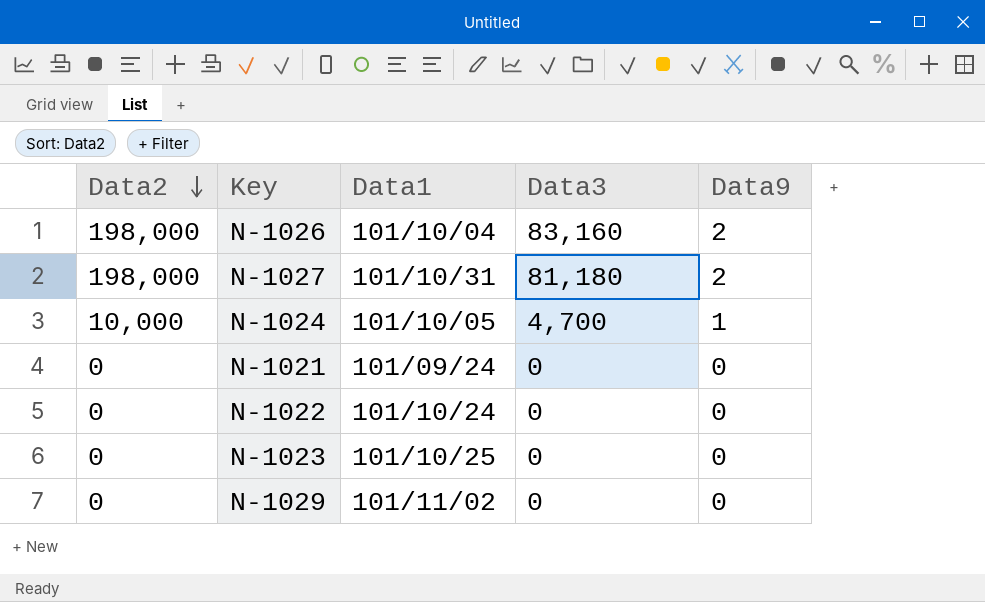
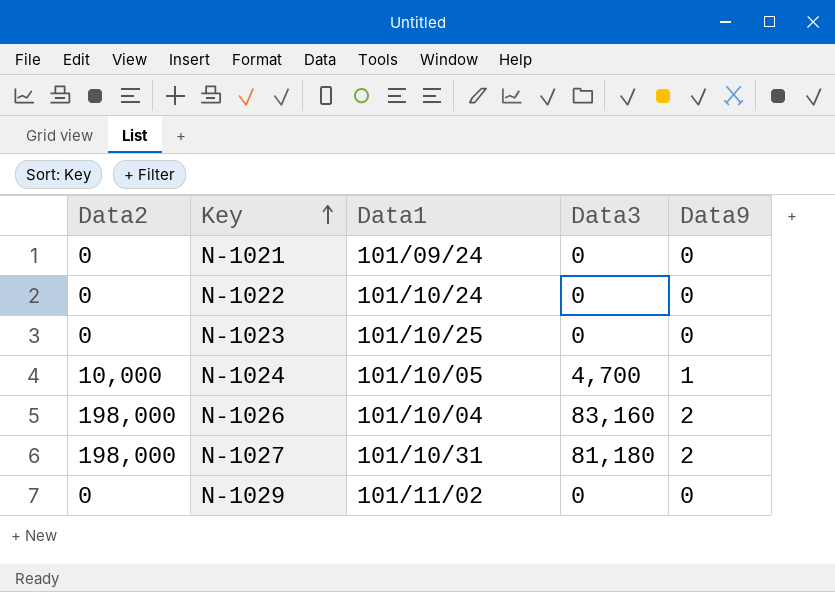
row order: Data2 descending -> Key ascending

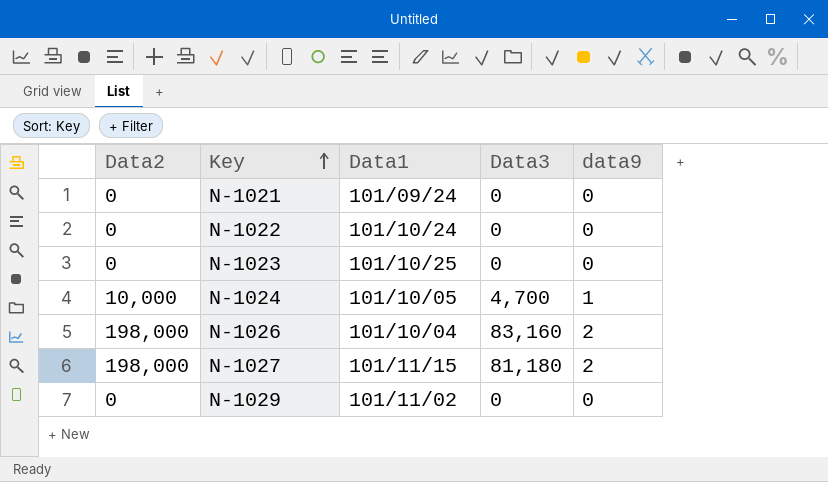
column name: Data9 -> data9
N-1027 | Data1: 101/10/31 -> 101/11/15

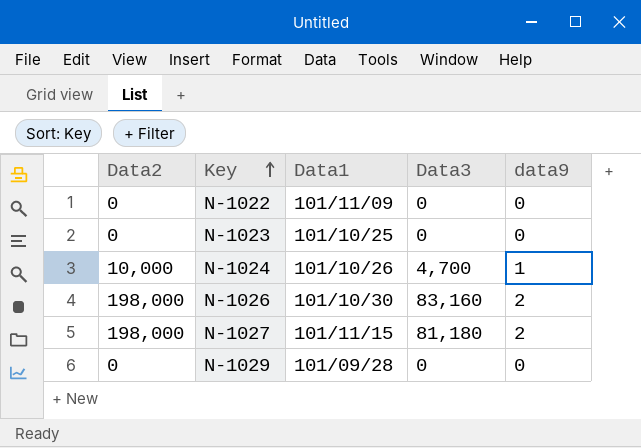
row N-1021: 0 | 101/09/24 | 0 | 0 -> none
N-1022 | Data1: 101/10/24 -> 101/11/09
N-1024 | Data1: 101/10/05 -> 101/10/26
N-1026 | Data1: 101/10/04 -> 101/10/30
N-1029 | Data1: 101/11/02 -> 101/09/28

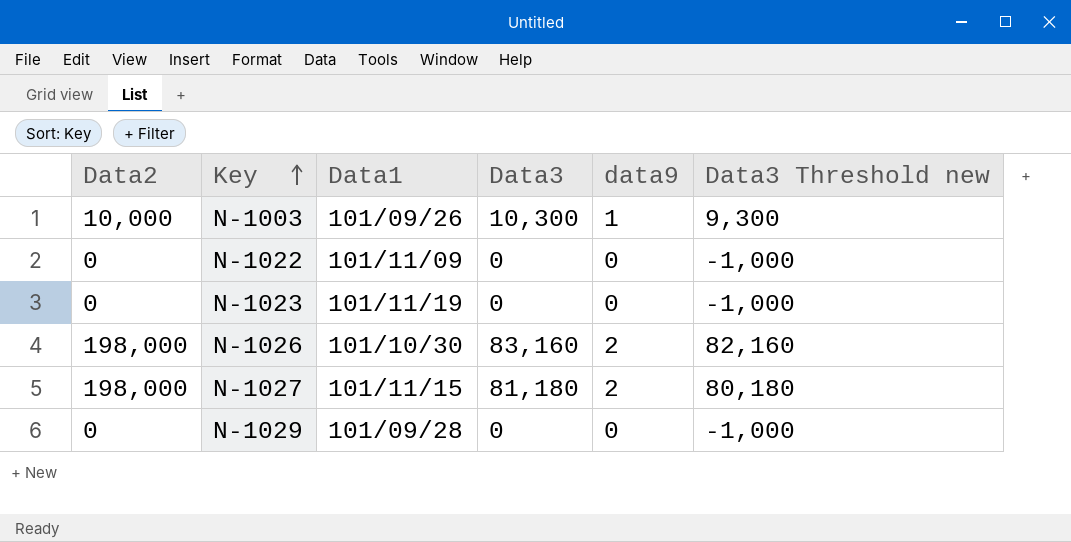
column Data3 Threshold new | formula: none -> [Data3] - 1000
row N-1024: 10,000 | 101/10/26 | 4,700 | 1 -> none
row N-1003: none -> 10,000 | 101/09/26 | 10,300 | 1 | 9,300
N-1023 | Data1: 101/10/25 -> 101/11/19

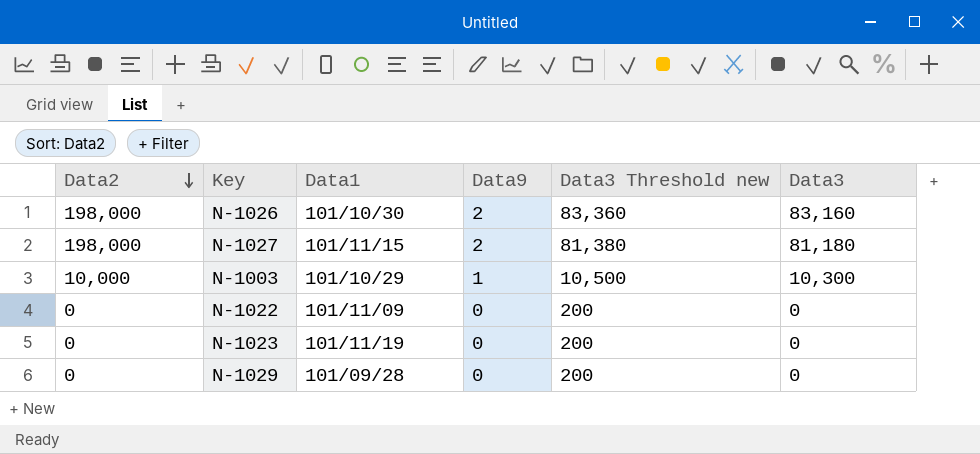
row order: Key ascending -> Data2 descending
column name: data9 -> Data9
column Data3 Threshold new | formula: [Data3] - 1000 -> [Data3] + 200
column Data3 | position: 4 -> 6
N-1003 | Data1: 101/09/26 -> 101/10/29

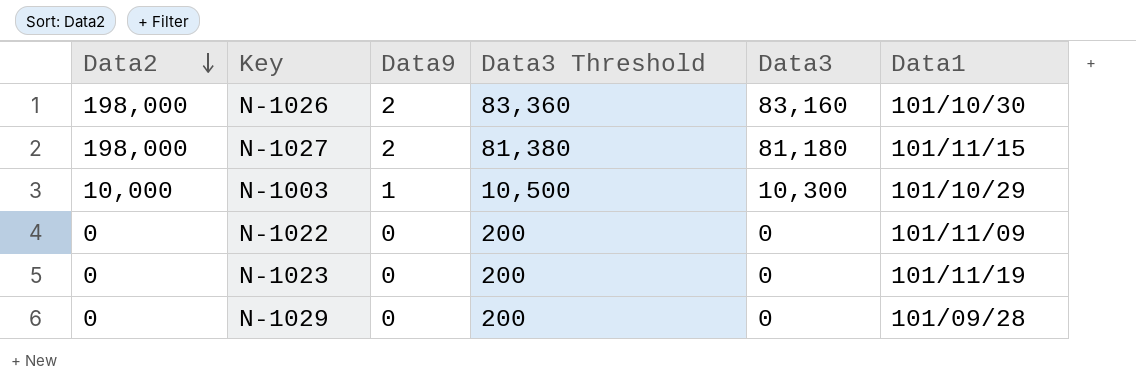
column name: Data3 Threshold new -> Data3 Threshold
column Data1 | position: 3 -> 6

